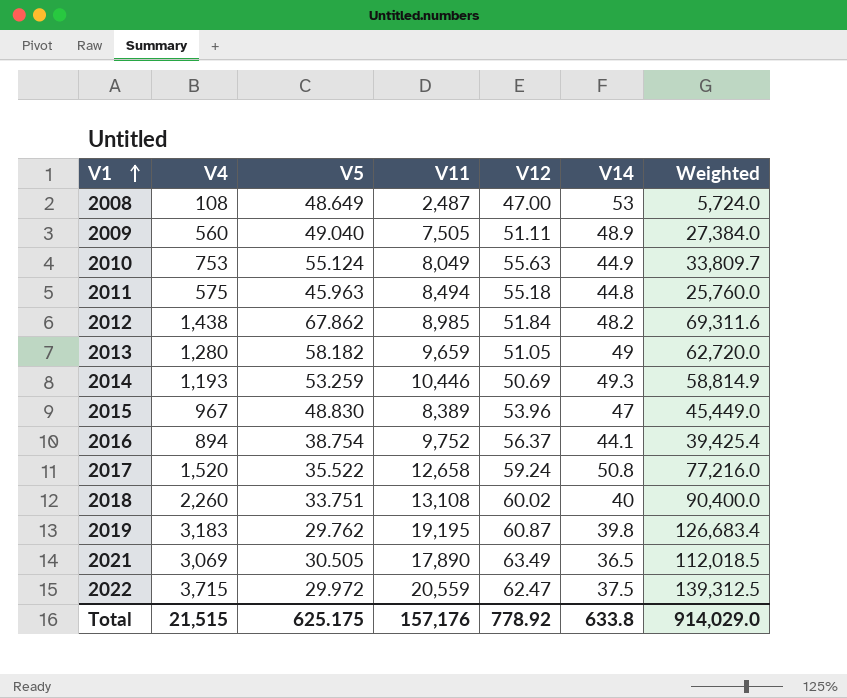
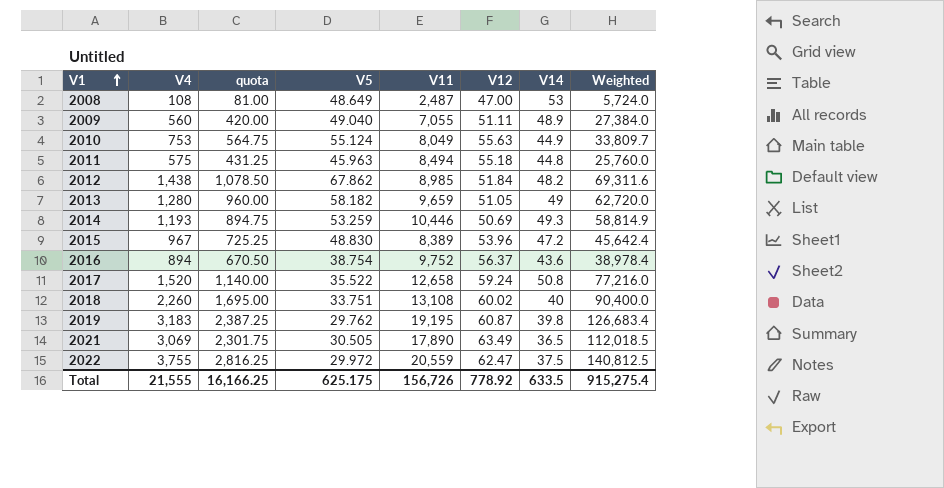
column quota | formula: none -> [V4] * 0.75
2009 | V11: 7,505 -> 7,055
2015 | V14: 47 -> 47.2
2015 | Weighted: 45,449.0 -> 45,642.4
2016 | V14: 44.1 -> 43.6
2016 | Weighted: 39,425.4 -> 38,978.4
2022 | V4: 3,715 -> 3,755
2022 | Weighted: 139,312.5 -> 140,812.5
Total | V4: 21,515 -> 21,555
Total | V11: 157,176 -> 156,726
Total | V14: 633.8 -> 633.5
Total | Weighted: 914,029.0 -> 915,275.4

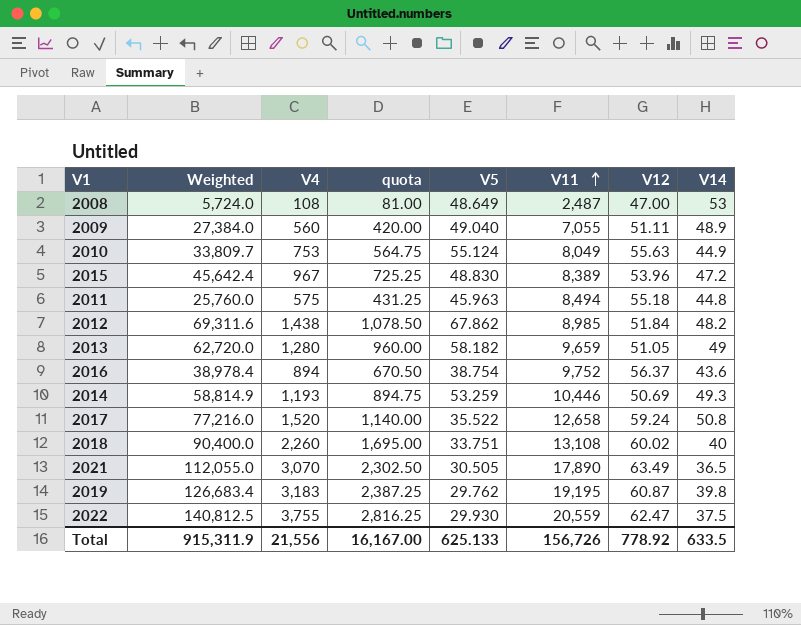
row order: V1 ascending -> V11 ascending
column Weighted | position: 8 -> 2
2021 | Weighted: 112,018.5 -> 112,055.0
2021 | V4: 3,069 -> 3,070
2021 | quota: 2,301.75 -> 2,302.50
2022 | V5: 29.972 -> 29.930
Total | Weighted: 915,275.4 -> 915,311.9
Total | V4: 21,555 -> 21,556
Total | quota: 16,166.25 -> 16,167.00
Total | V5: 625.175 -> 625.133

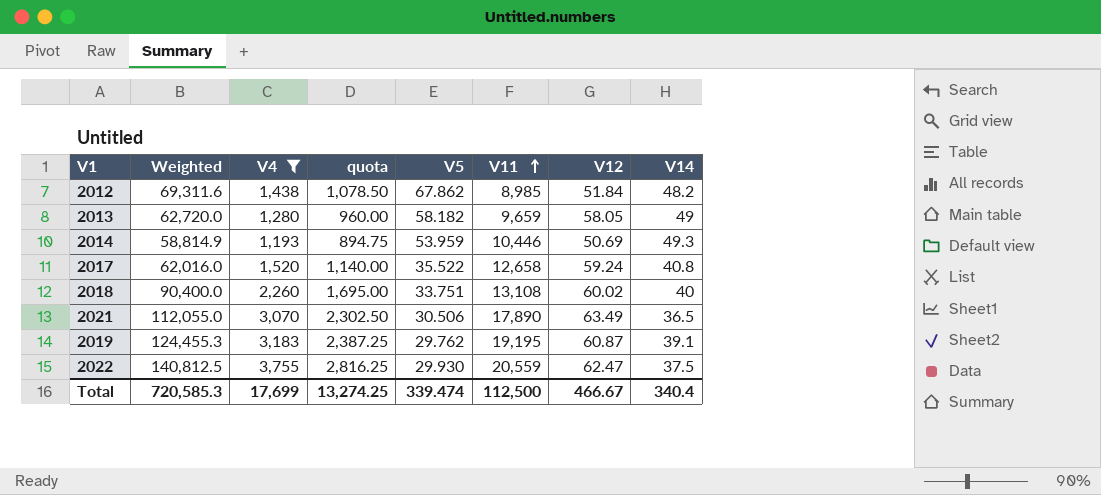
filter: none -> V4 >= 1,193
2013 | V12: 51.05 -> 58.05
2014 | V5: 53.259 -> 53.959
2017 | Weighted: 77,216.0 -> 62,016.0
2017 | V14: 50.8 -> 40.8
2021 | V5: 30.505 -> 30.506
2019 | Weighted: 126,683.4 -> 124,455.3
2019 | V14: 39.8 -> 39.1
Total | Weighted: 915,311.9 -> 720,585.3
Total | V4: 21,556 -> 17,699
Total | quota: 16,167.00 -> 13,274.25
Total | V5: 625.133 -> 339.474
Total | V11: 156,726 -> 112,500
Total | V12: 778.92 -> 466.67
Total | V14: 633.5 -> 340.4

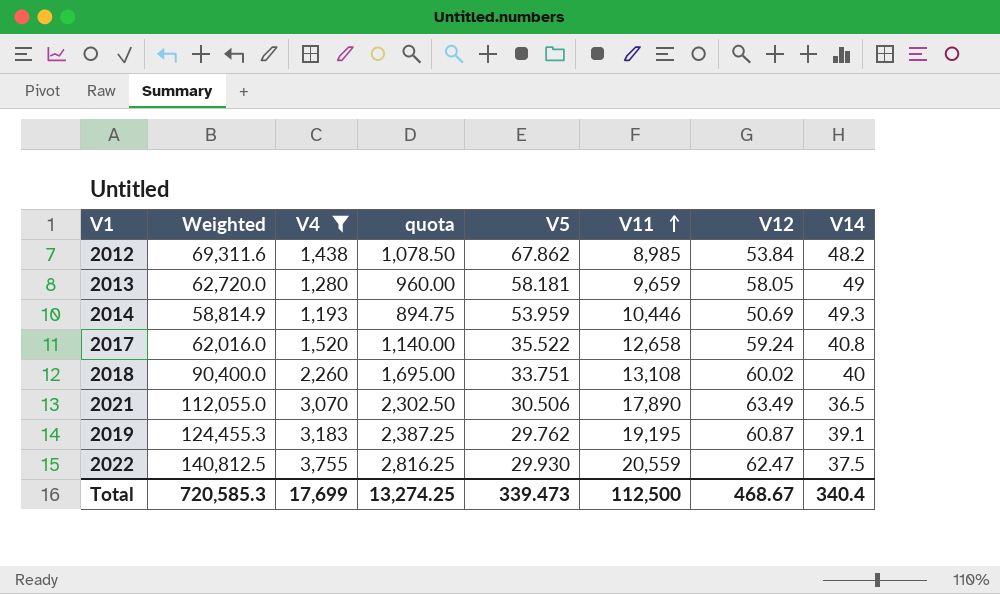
2012 | V12: 51.84 -> 53.84
2013 | V5: 58.182 -> 58.181
Total | V5: 339.474 -> 339.473
Total | V12: 466.67 -> 468.67

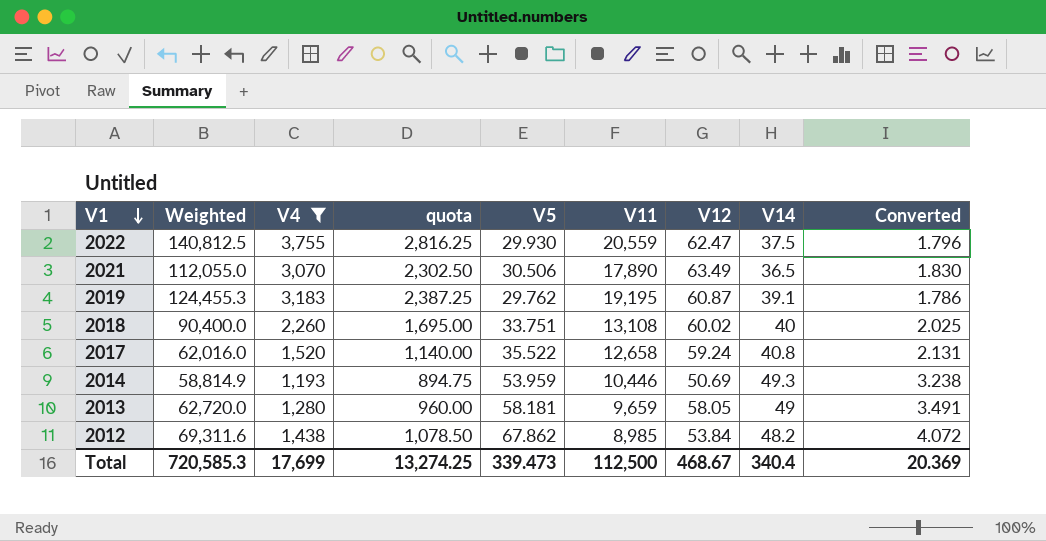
row order: V11 ascending -> V1 descending
column Converted | formula: none -> [V5] * 0.06

